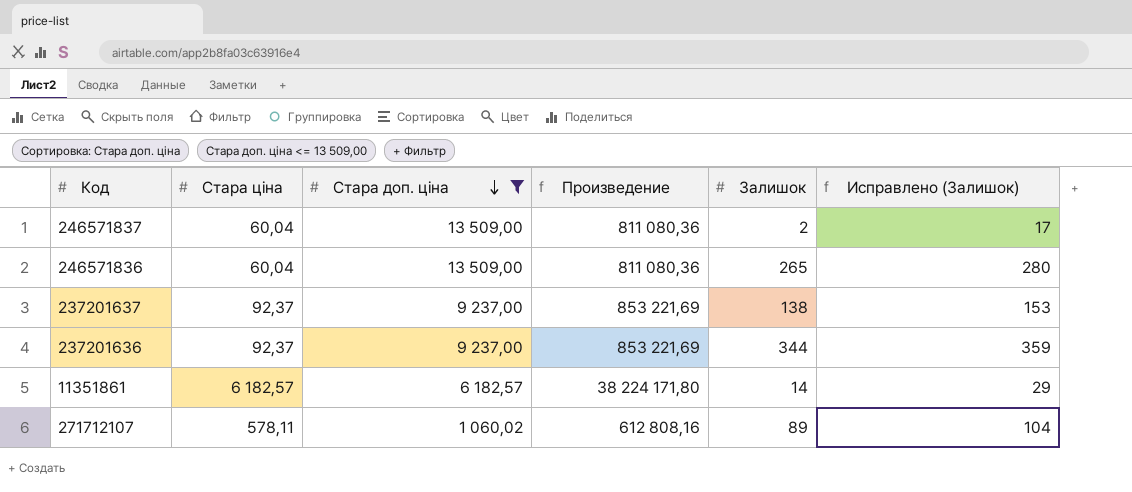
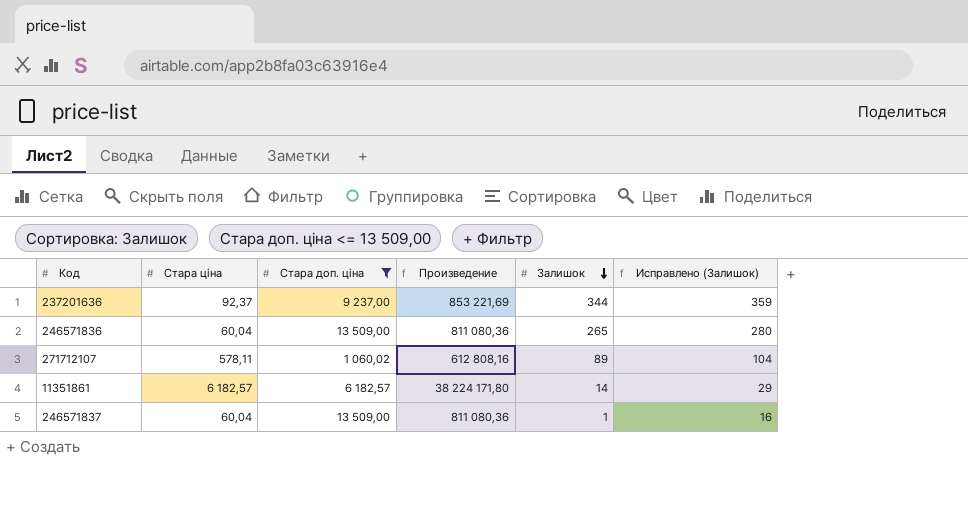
row order: Стара доп. ціна descending -> Залишок descending
row 237201637: 92,37 | 9 237,00 | 853 221,69 | 138 | 153 -> none
246571837 | Залишок: 2 -> 1
246571837 | Исправлено (Залишок): 17 -> 16

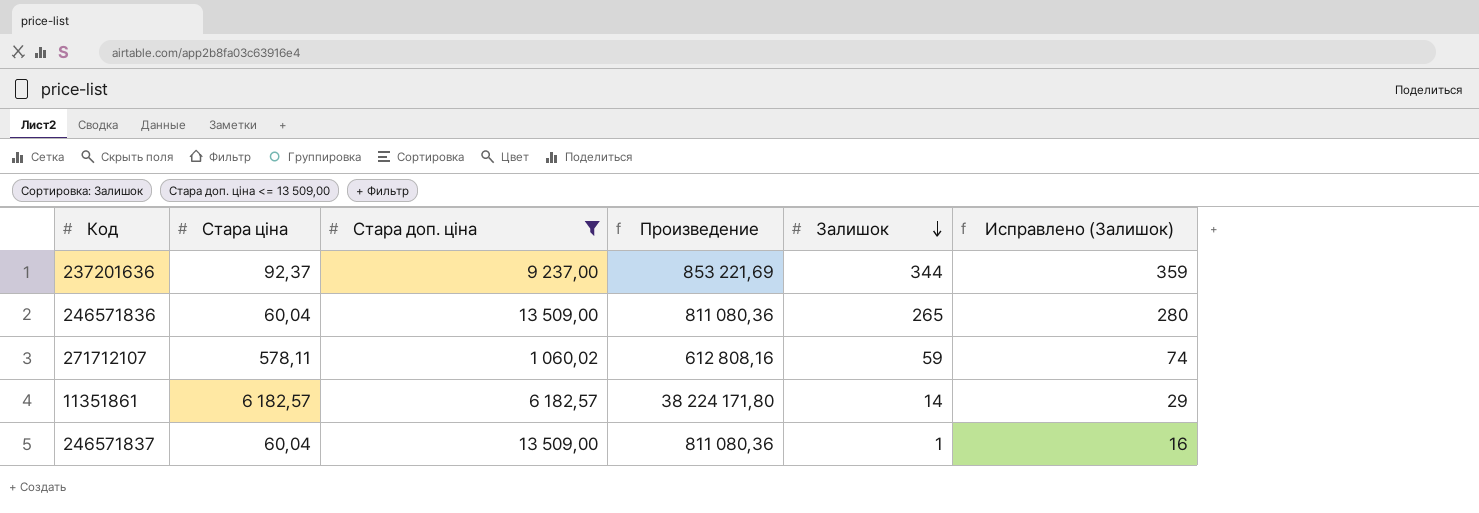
271712107 | Залишок: 89 -> 59
271712107 | Исправлено (Залишок): 104 -> 74

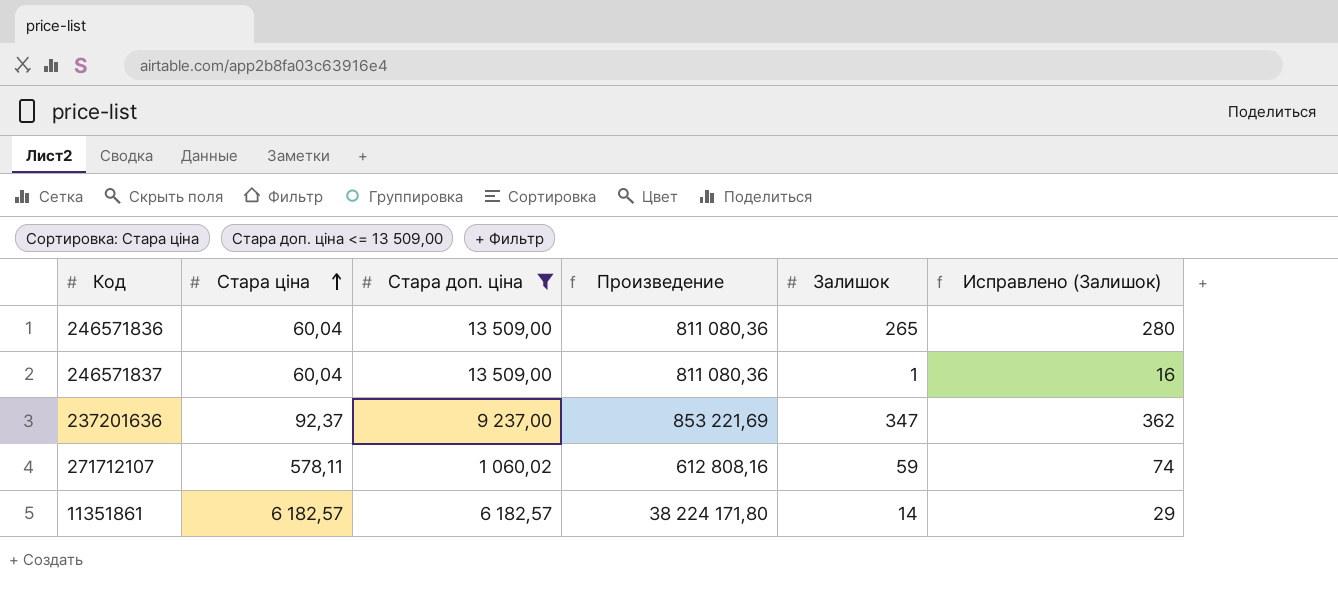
row order: Залишок descending -> Стара ціна ascending
237201636 | Залишок: 344 -> 347
237201636 | Исправлено (Залишок): 359 -> 362

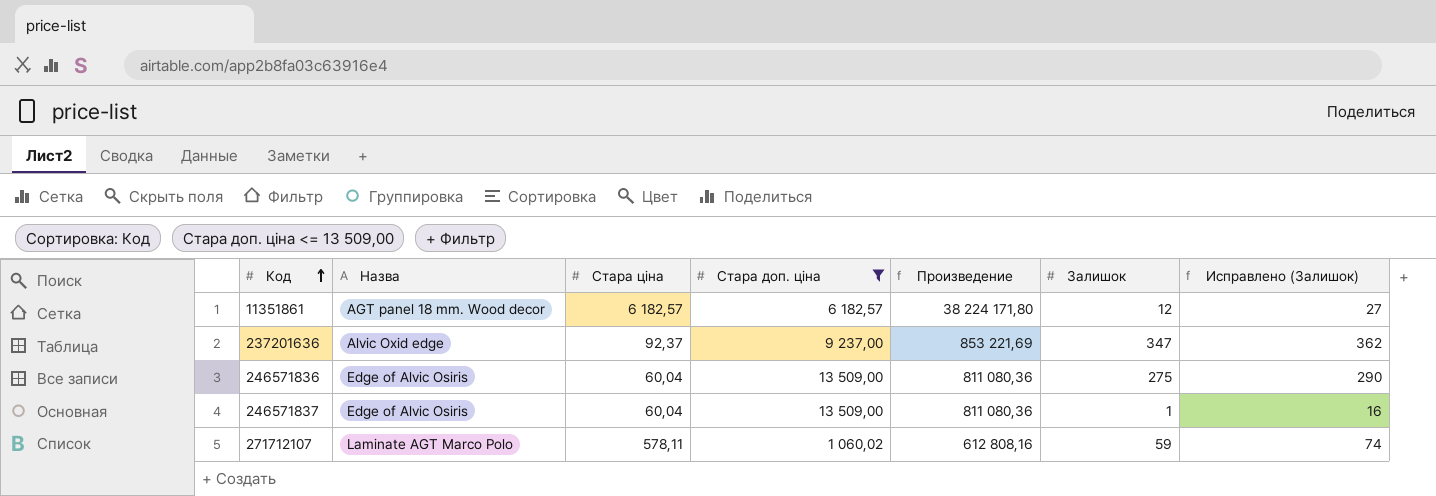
row order: Стара ціна ascending -> Код ascending
column Назва | position: none -> 2
11351861 | Залишок: 14 -> 12
11351861 | Исправлено (Залишок): 29 -> 27
246571836 | Залишок: 265 -> 275
246571836 | Исправлено (Залишок): 280 -> 290

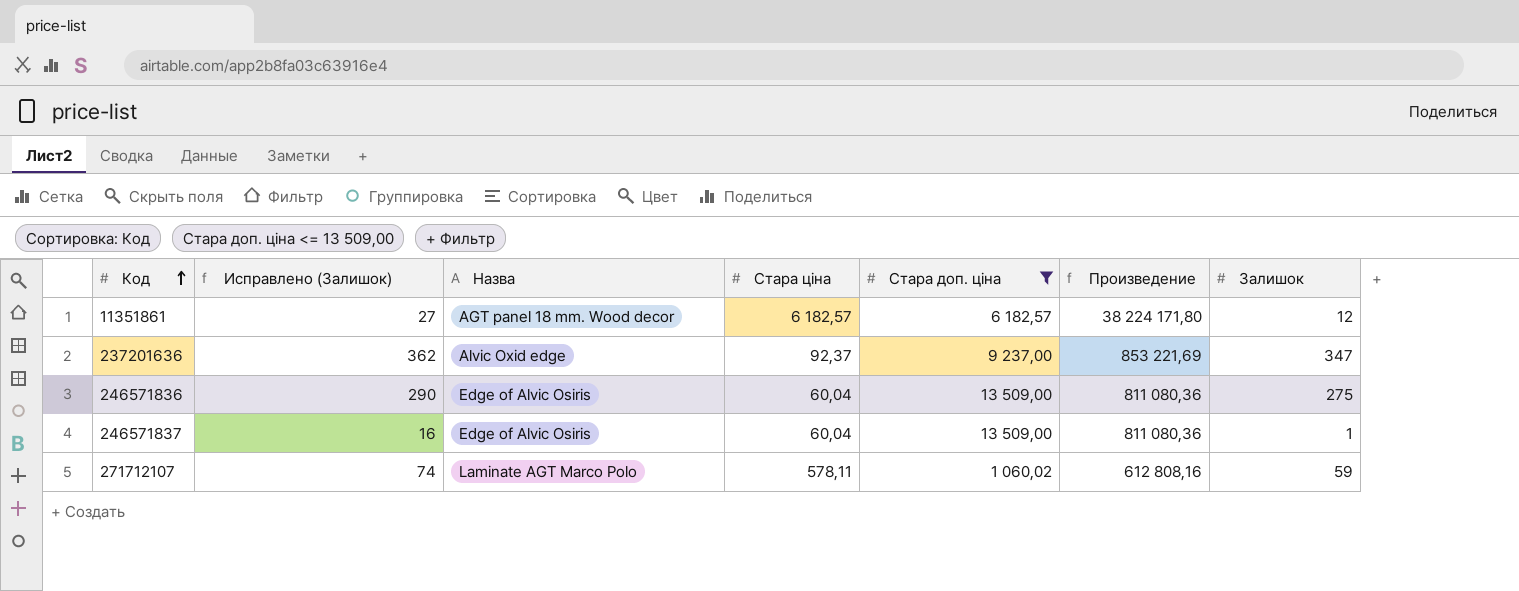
column Исправлено (Залишок) | position: 7 -> 2

